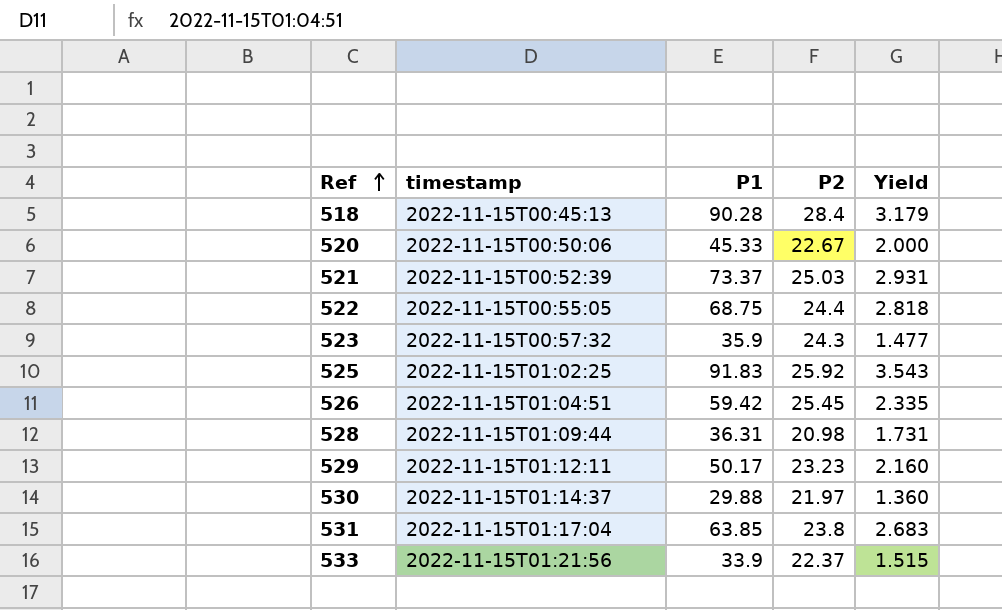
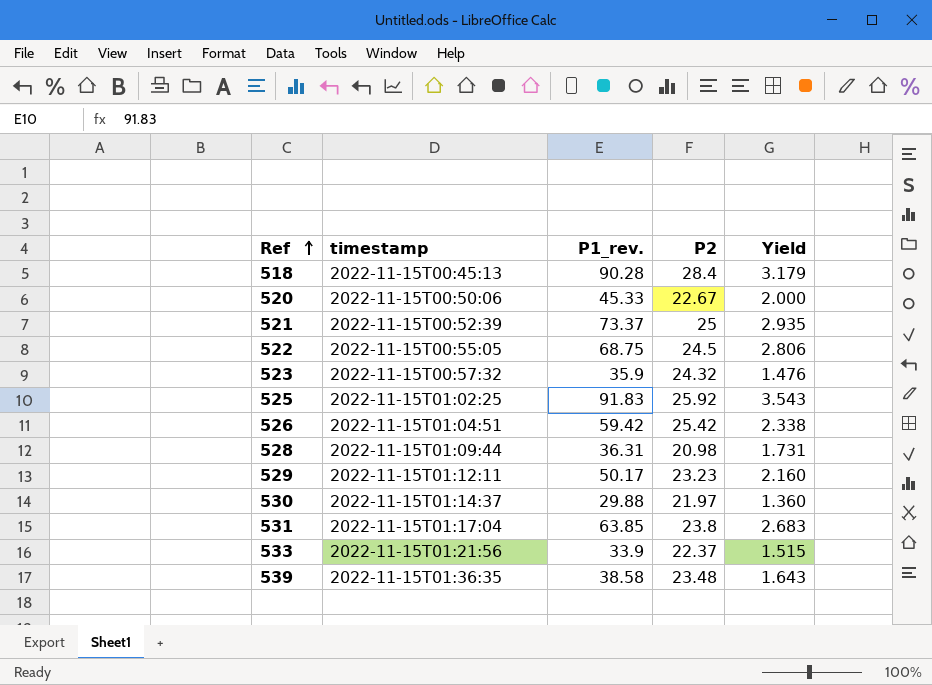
column name: P1 -> P1_rev.
521 | P2: 25.03 -> 25
521 | Yield: 2.931 -> 2.935
522 | P2: 24.4 -> 24.5
522 | Yield: 2.818 -> 2.806
523 | P2: 24.3 -> 24.32
523 | Yield: 1.477 -> 1.476
526 | P2: 25.45 -> 25.42
526 | Yield: 2.335 -> 2.338
row 539: none -> 2022-11-15T01:36:35 | 38.58 | 23.48 | 1.643

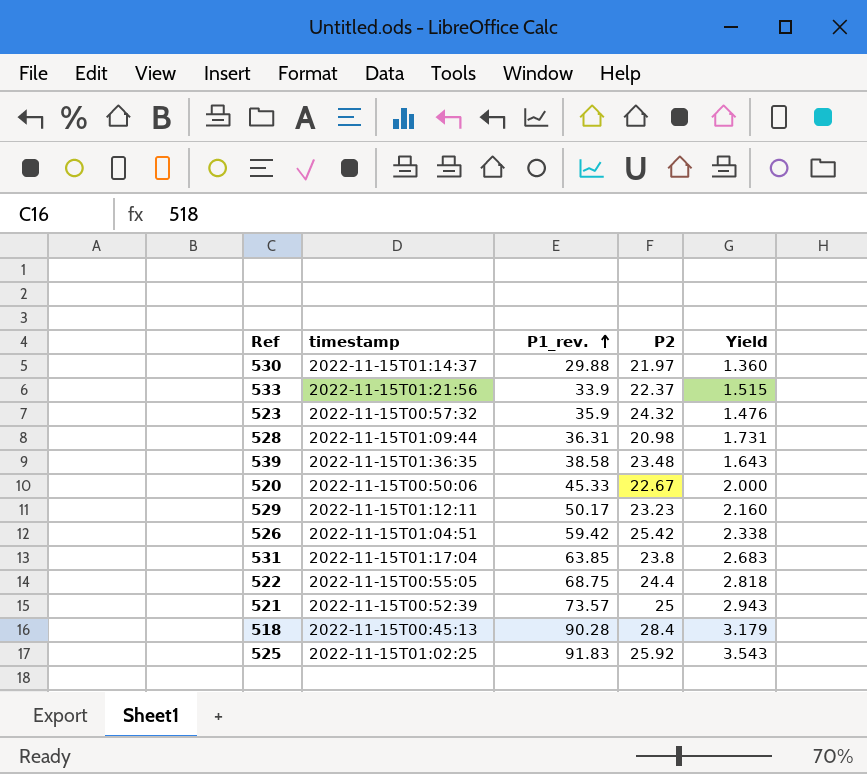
row order: Ref ascending -> P1_rev. ascending
522 | P2: 24.5 -> 24.4
522 | Yield: 2.806 -> 2.818
521 | P1_rev.: 73.37 -> 73.57
521 | Yield: 2.935 -> 2.943

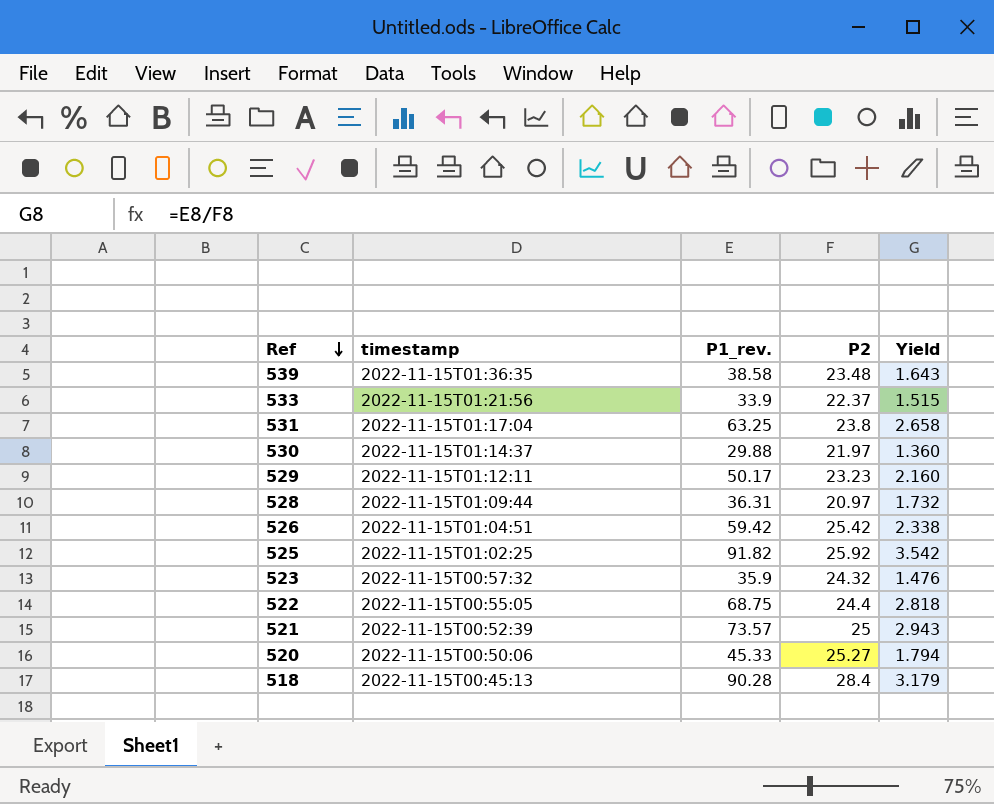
row order: P1_rev. ascending -> Ref descending
531 | P1_rev.: 63.85 -> 63.25
531 | Yield: 2.683 -> 2.658
528 | P2: 20.98 -> 20.97
528 | Yield: 1.731 -> 1.732
525 | P1_rev.: 91.83 -> 91.82
525 | Yield: 3.543 -> 3.542
520 | P2: 22.67 -> 25.27
520 | Yield: 2.000 -> 1.794

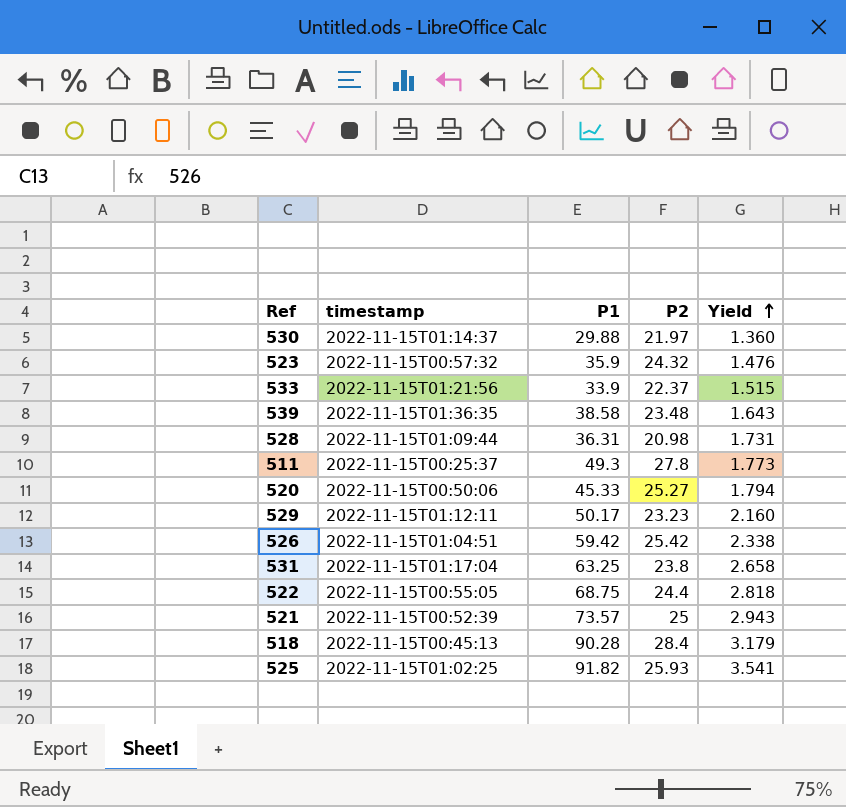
row order: Ref descending -> Yield ascending
column name: P1_rev. -> P1
528 | P2: 20.97 -> 20.98
528 | Yield: 1.732 -> 1.731
row 511: none -> 2022-11-15T00:25:37 | 49.3 | 27.8 | 1.773
525 | P2: 25.92 -> 25.93
525 | Yield: 3.542 -> 3.541

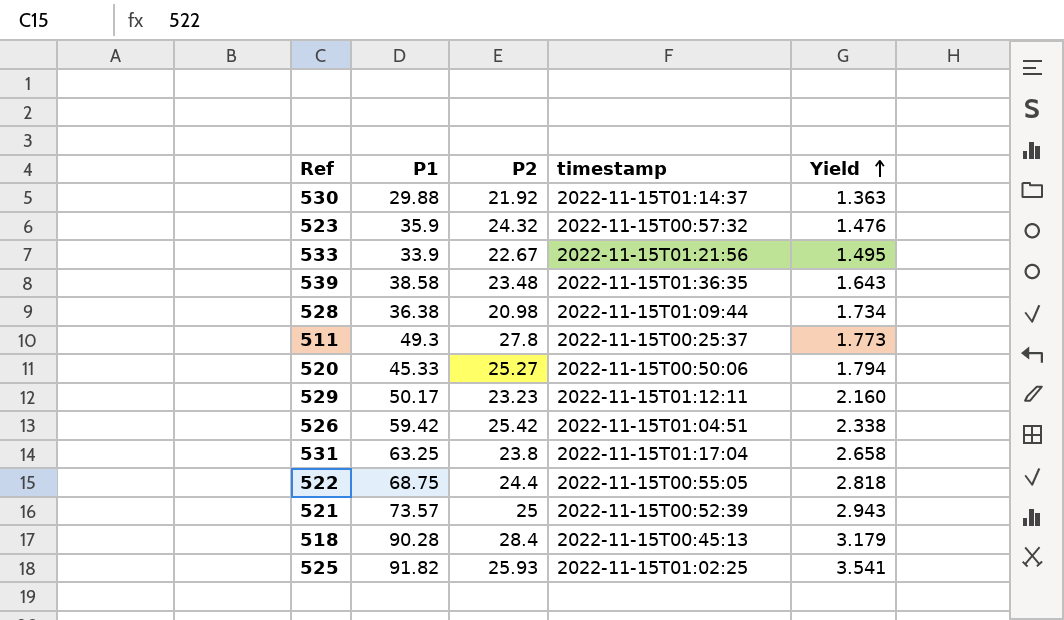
column timestamp | position: 2 -> 4
530 | P2: 21.97 -> 21.92
530 | Yield: 1.360 -> 1.363
533 | P2: 22.37 -> 22.67
533 | Yield: 1.515 -> 1.495
528 | P1: 36.31 -> 36.38
528 | Yield: 1.731 -> 1.734

